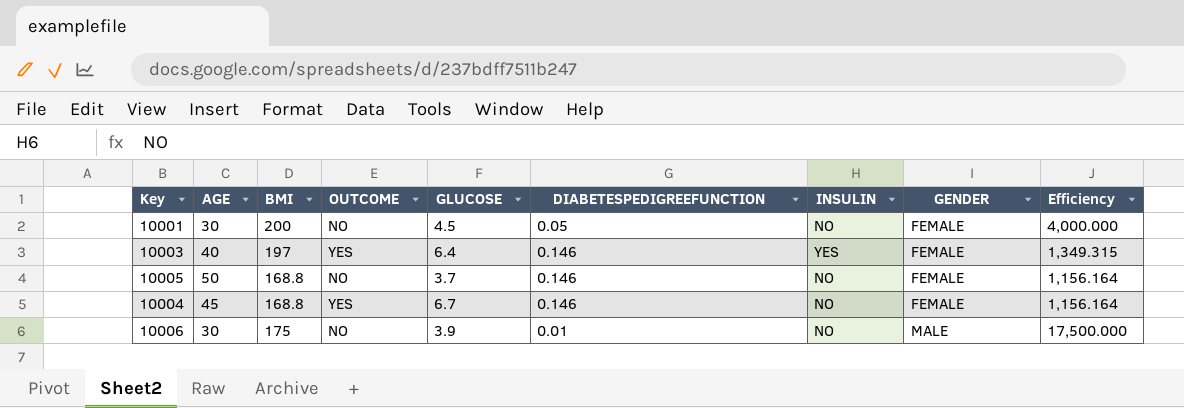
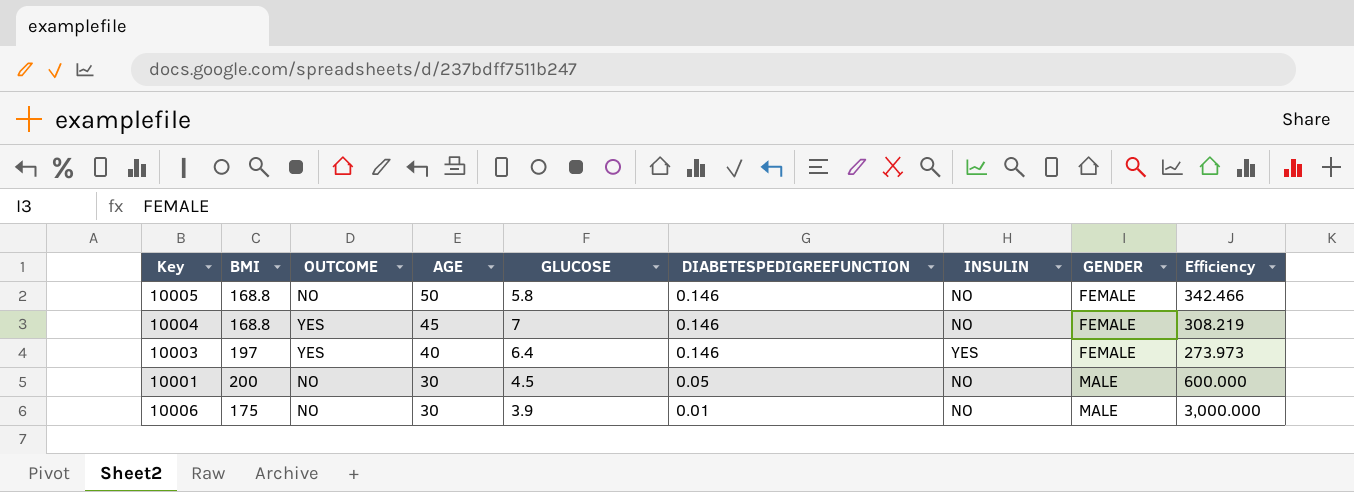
row order: GENDER ascending -> AGE descending
column AGE | position: 2 -> 4
column Efficiency | formula: [BMI] / [DIABETESPEDIGREEFUNCTION] -> [AGE] / [DIABETESPEDIGREEFUNCTION]
10005 | GLUCOSE: 3.7 -> 5.8
10004 | GLUCOSE: 6.7 -> 7
10001 | GENDER: FEMALE -> MALE

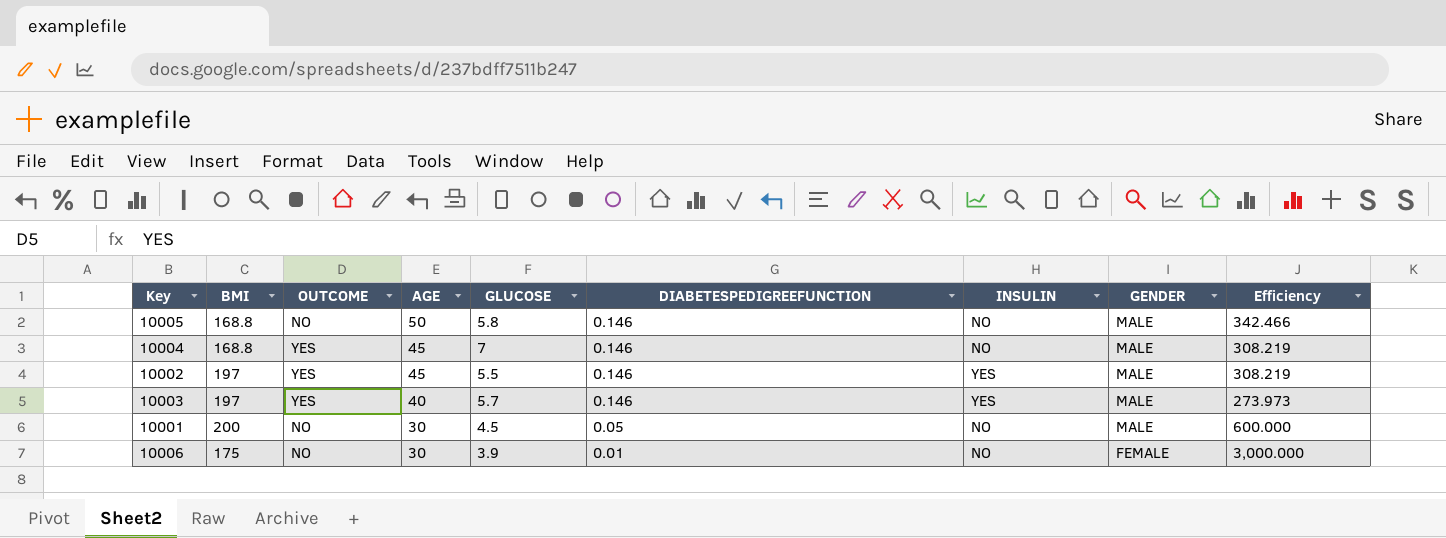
10005 | GENDER: FEMALE -> MALE
10004 | GENDER: FEMALE -> MALE
row 10002: none -> 197 | YES | 45 | 5.5 | 0.146 | YES | MALE | 308.219
10003 | GLUCOSE: 6.4 -> 5.7
10003 | GENDER: FEMALE -> MALE
10006 | GENDER: MALE -> FEMALE

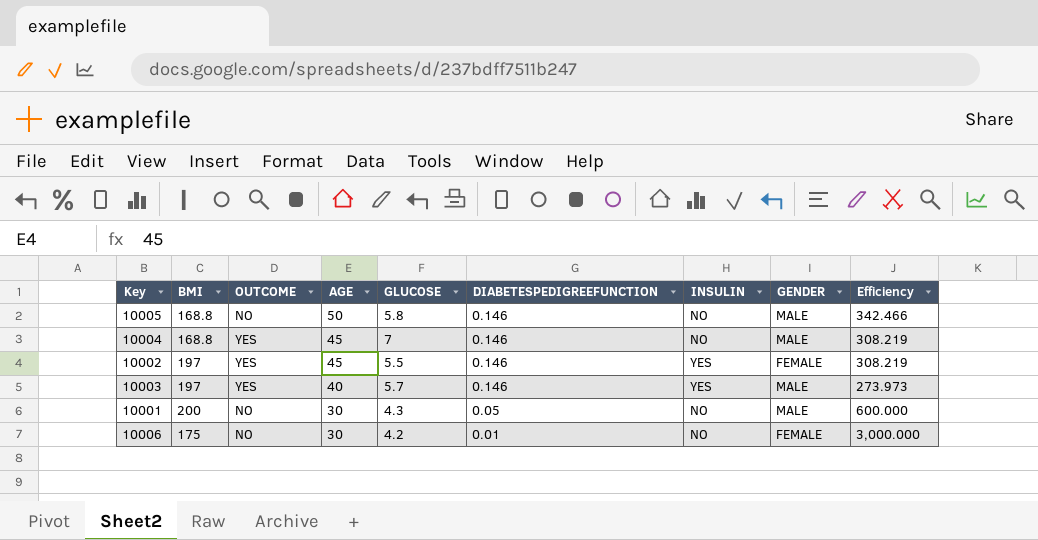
10002 | GENDER: MALE -> FEMALE
10001 | GLUCOSE: 4.5 -> 4.3
10006 | GLUCOSE: 3.9 -> 4.2

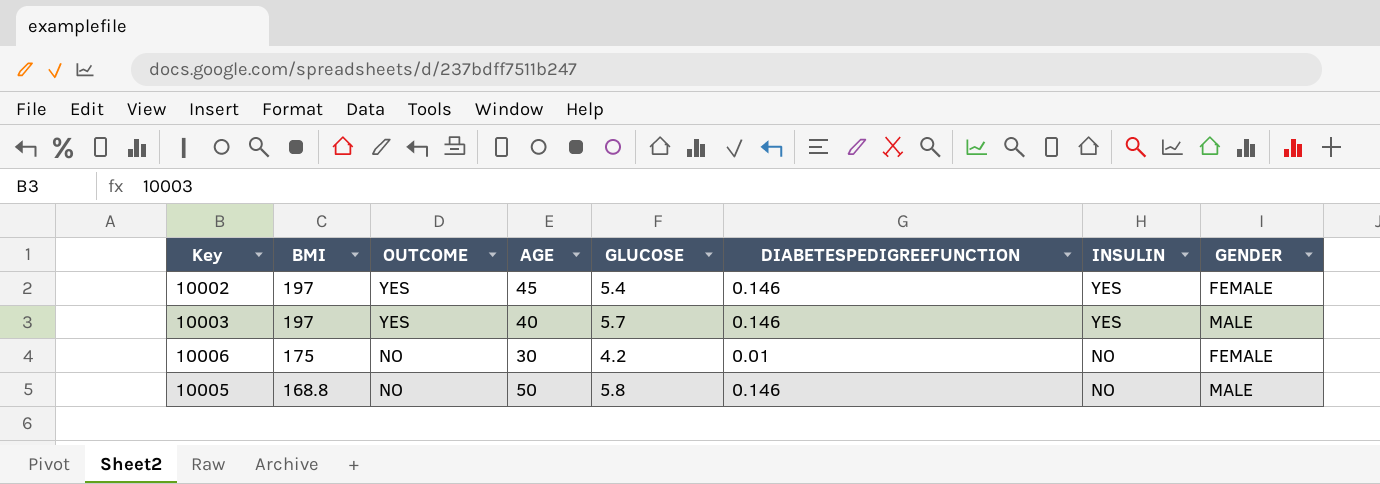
row order: AGE descending -> BMI descending
column Efficiency | formula: [AGE] / [DIABETESPEDIGREEFUNCTION] -> none
row 10004: 168.8 | YES | 45 | 7 | 0.146 | NO | MALE | 308.219 -> none
row 10001: 200 | NO | 30 | 4.3 | 0.05 | NO | MALE | 600.000 -> none
10002 | GLUCOSE: 5.5 -> 5.4

